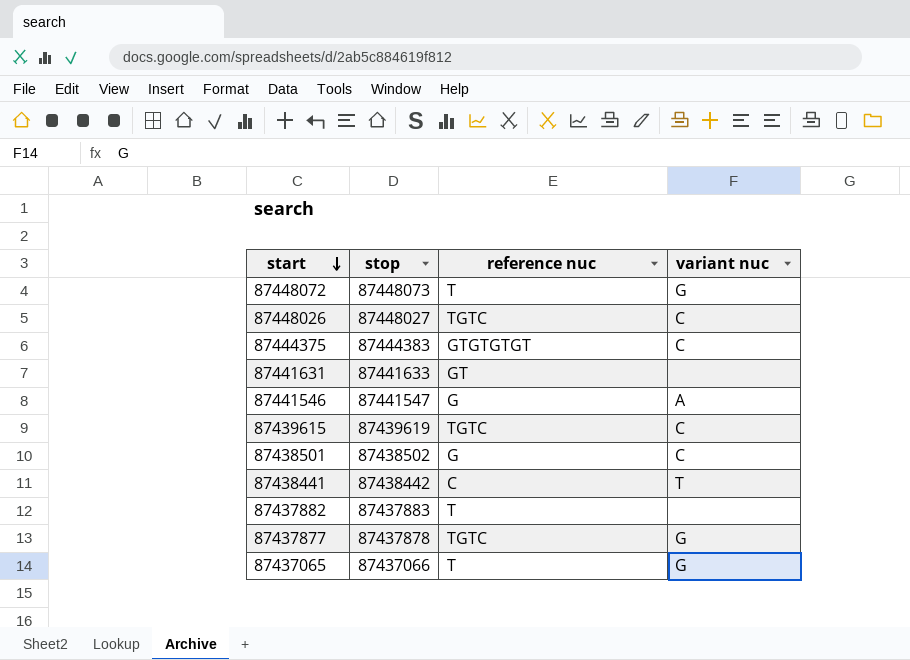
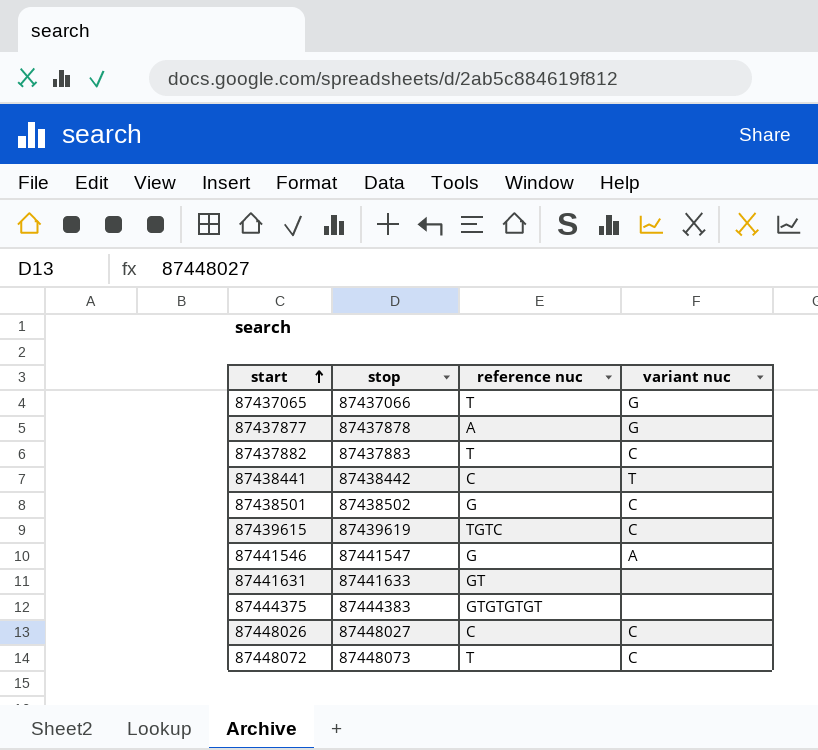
row order: start descending -> start ascending
87437877 | reference nuc: TGTC -> A
87437882 | variant nuc: none -> C
87444375 | variant nuc: C -> none
87448026 | reference nuc: TGTC -> C
87448072 | variant nuc: G -> C

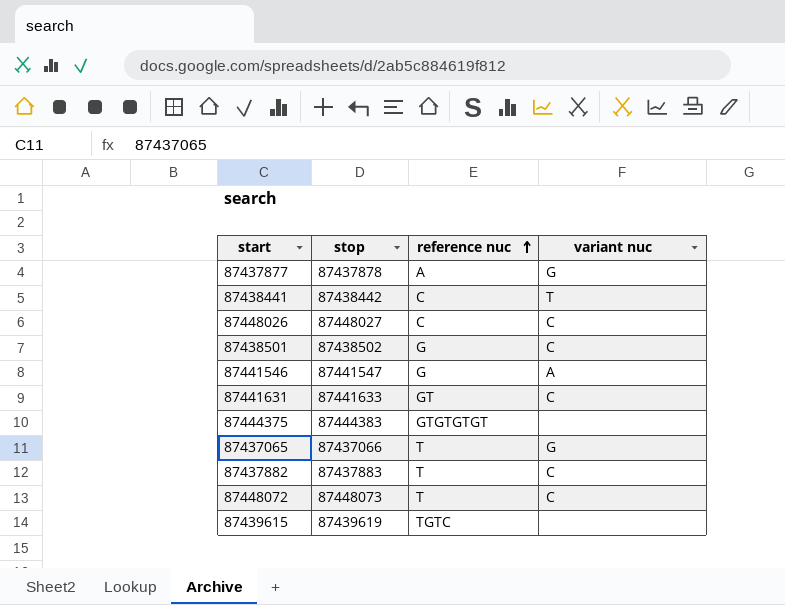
row order: start ascending -> reference nuc ascending
87441631 | variant nuc: none -> C
87439615 | variant nuc: C -> none

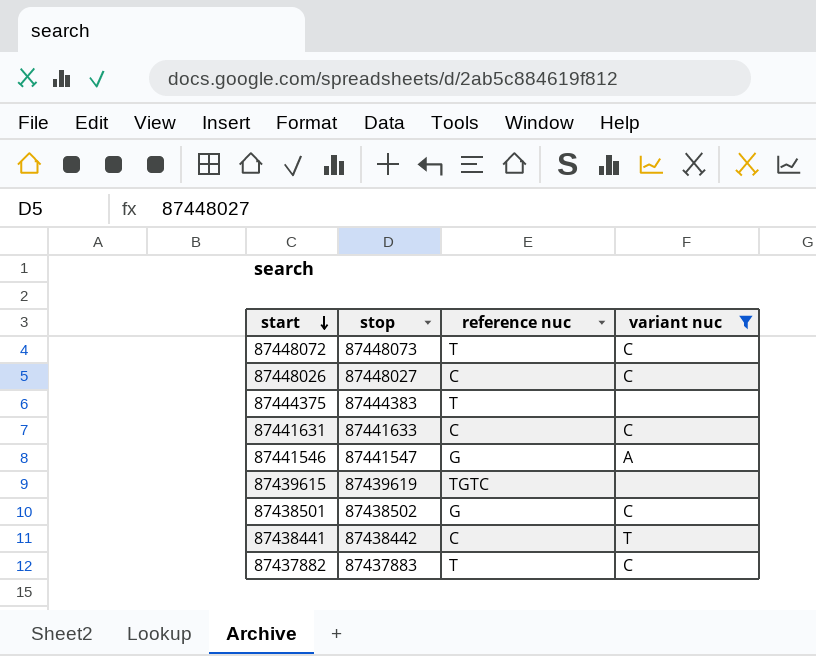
filter: none -> variant nuc != G
row order: reference nuc ascending -> start descending
87444375 | reference nuc: GTGTGTGT -> T
87441631 | reference nuc: GT -> C

